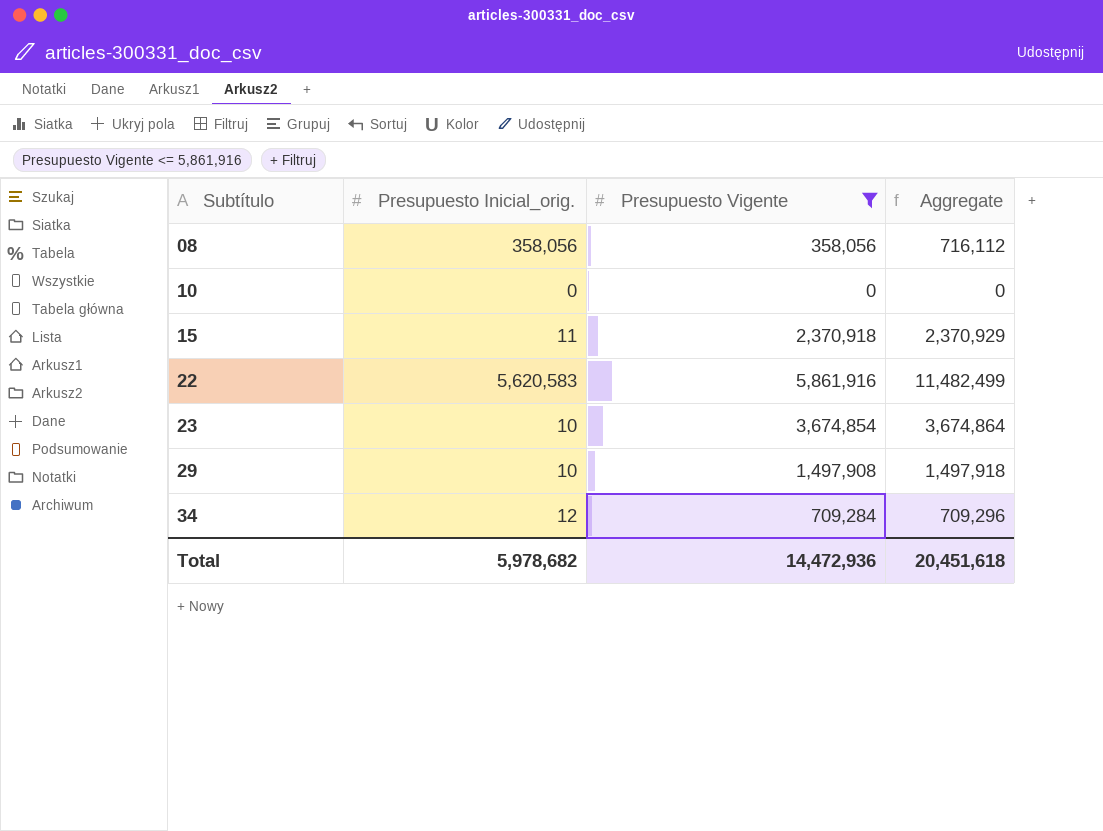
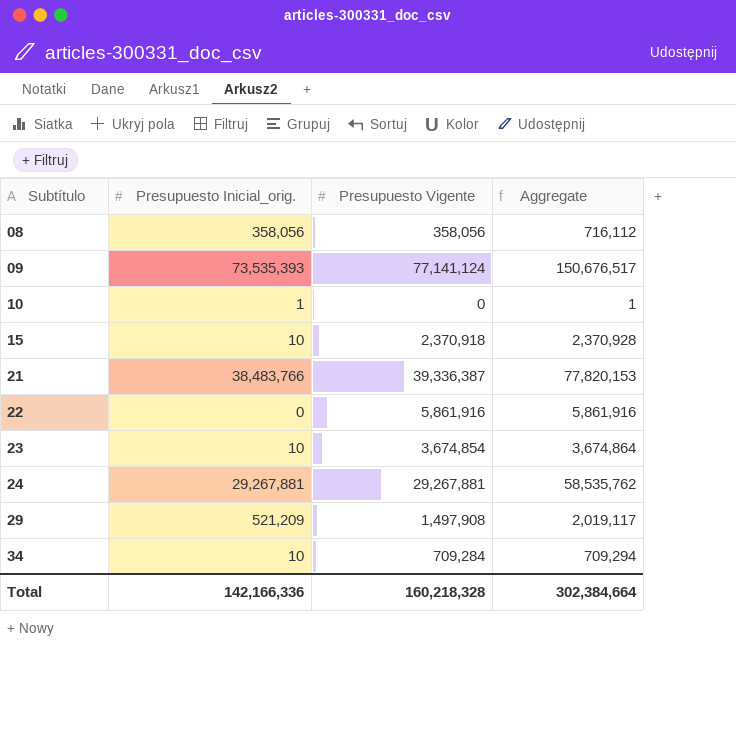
filter: Presupuesto Vigente <= 5,861,916 -> none
10 | Presupuesto Inicial_orig.: 0 -> 1
10 | Aggregate: 0 -> 1
15 | Presupuesto Inicial_orig.: 11 -> 10
15 | Aggregate: 2,370,929 -> 2,370,928
22 | Presupuesto Inicial_orig.: 5,620,583 -> 0
22 | Aggregate: 11,482,499 -> 5,861,916
29 | Presupuesto Inicial_orig.: 10 -> 521,209
29 | Aggregate: 1,497,918 -> 2,019,117
34 | Presupuesto Inicial_orig.: 12 -> 10
34 | Aggregate: 709,296 -> 709,294
Total | Presupuesto Inicial_orig.: 5,978,682 -> 142,166,336
Total | Presupuesto Vigente: 14,472,936 -> 160,218,328
Total | Aggregate: 20,451,618 -> 302,384,664

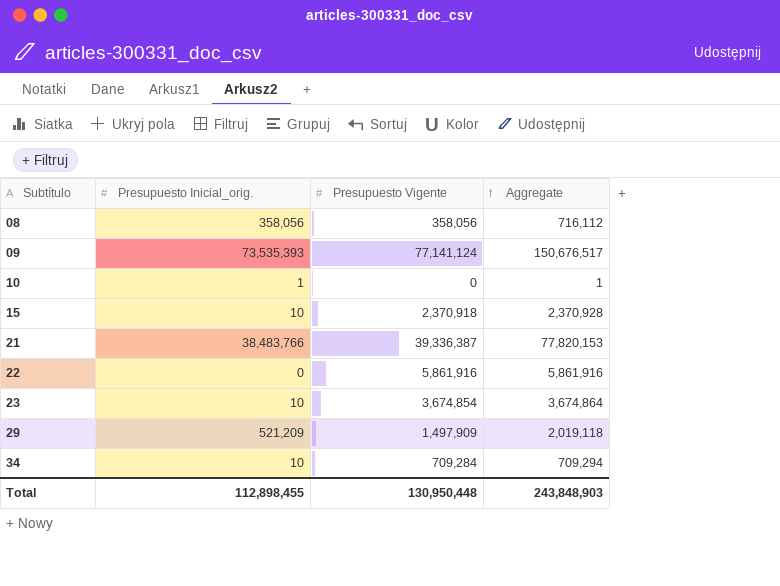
row 24: 29,267,881 | 29,267,881 | 58,535,762 -> none
29 | Presupuesto Vigente: 1,497,908 -> 1,497,909
29 | Aggregate: 2,019,117 -> 2,019,118
Total | Presupuesto Inicial_orig.: 142,166,336 -> 112,898,455
Total | Presupuesto Vigente: 160,218,328 -> 130,950,448
Total | Aggregate: 302,384,664 -> 243,848,903

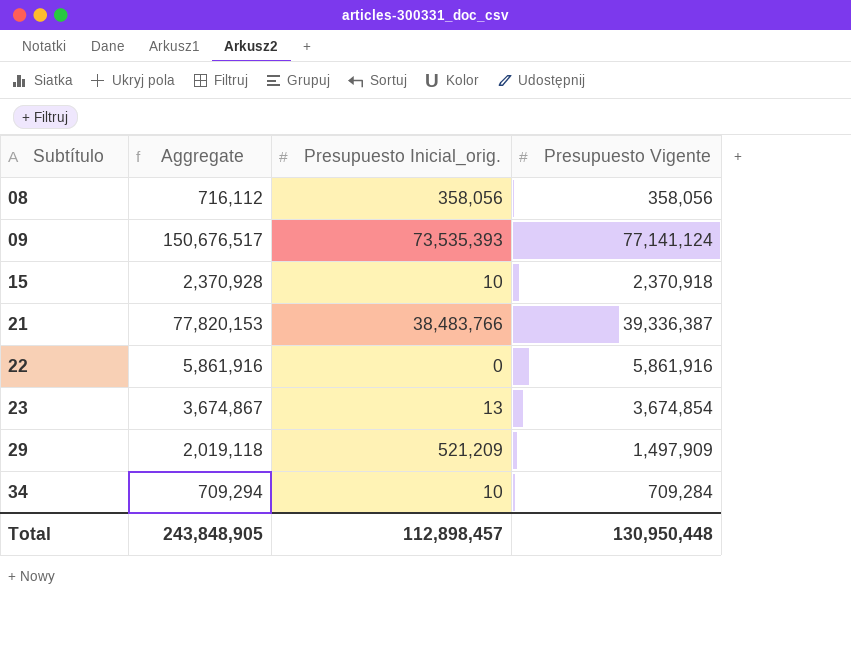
column Aggregate | position: 4 -> 2
row 10: 1 | 0 | 1 -> none
23 | Aggregate: 3,674,864 -> 3,674,867
23 | Presupuesto Inicial_orig.: 10 -> 13
Total | Aggregate: 243,848,903 -> 243,848,905
Total | Presupuesto Inicial_orig.: 112,898,455 -> 112,898,457

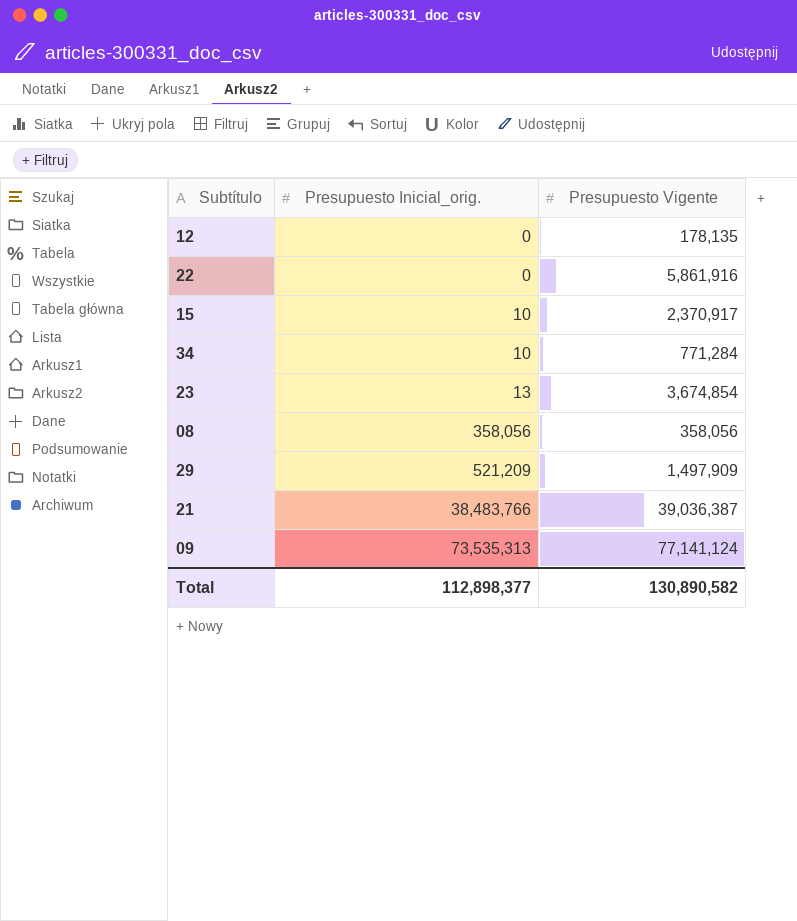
row order: Subtítulo ascending -> Presupuesto Inicial_orig. ascending
column Aggregate | formula: [Presupuesto Inicial_orig.] + [Presupuesto Vigente] -> none
row 12: none -> 0 | 178,135
15 | Presupuesto Vigente: 2,370,918 -> 2,370,917
34 | Presupuesto Vigente: 709,284 -> 771,284
21 | Presupuesto Vigente: 39,336,387 -> 39,036,387
09 | Presupuesto Inicial_orig.: 73,535,393 -> 73,535,313
Total | Presupuesto Inicial_orig.: 112,898,457 -> 112,898,377
Total | Presupuesto Vigente: 130,950,448 -> 130,890,582

